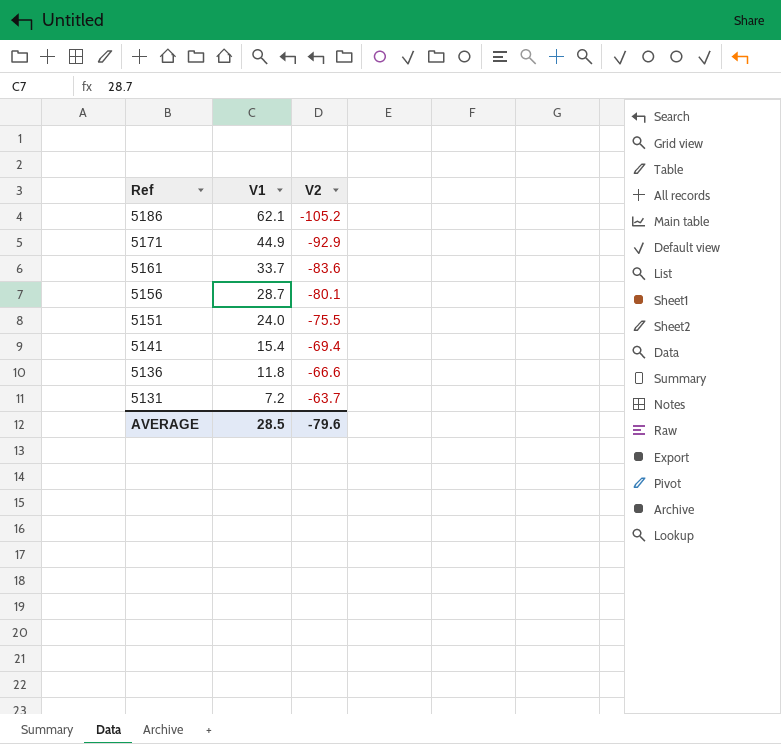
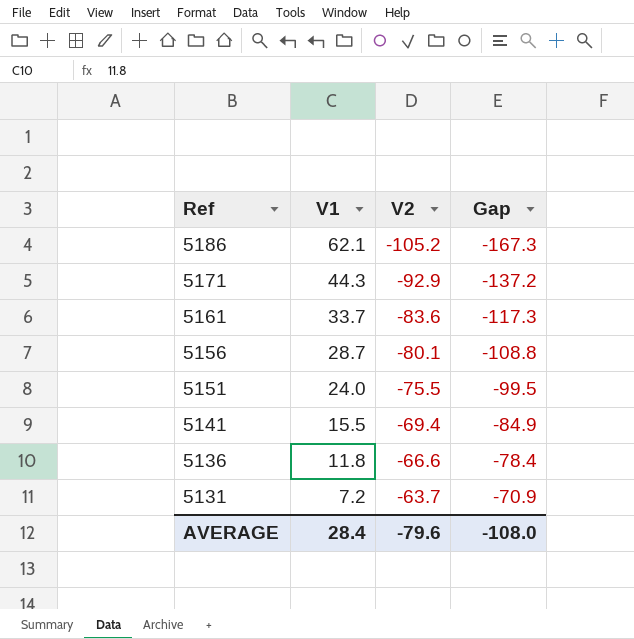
column Gap | formula: none -> [V2] - [V1]
5171 | V1: 44.9 -> 44.3
5141 | V1: 15.4 -> 15.5
AVERAGE | V1: 28.5 -> 28.4

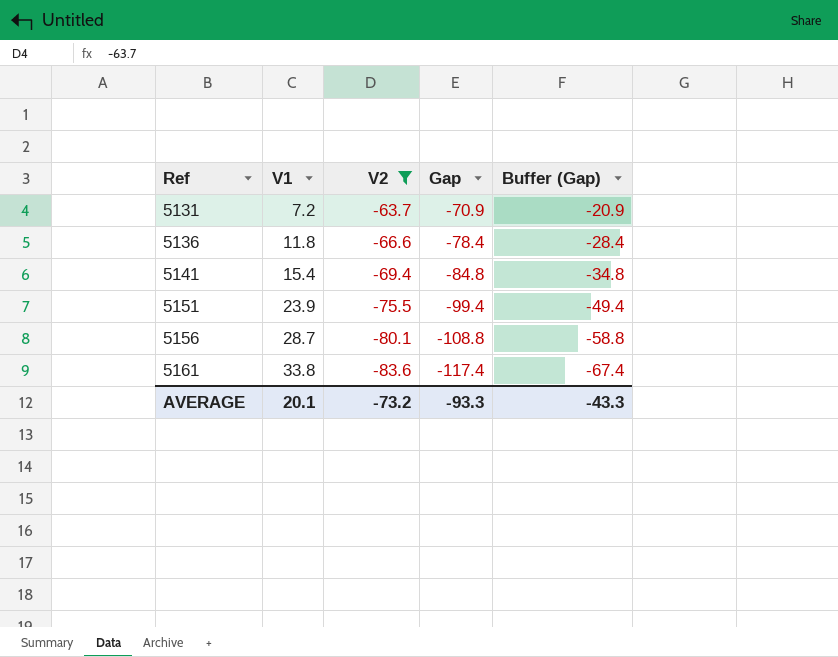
filter: none -> V2 >= -83.6
row order: Ref descending -> Ref ascending
column Buffer (Gap) | formula: none -> [Gap] + 50
5141 | V1: 15.5 -> 15.4
5141 | Gap: -84.9 -> -84.8
5151 | V1: 24.0 -> 23.9
5151 | Gap: -99.5 -> -99.4
5161 | V1: 33.7 -> 33.8
5161 | Gap: -117.3 -> -117.4
AVERAGE | V1: 28.4 -> 20.1
AVERAGE | V2: -79.6 -> -73.2
AVERAGE | Gap: -108.0 -> -93.3

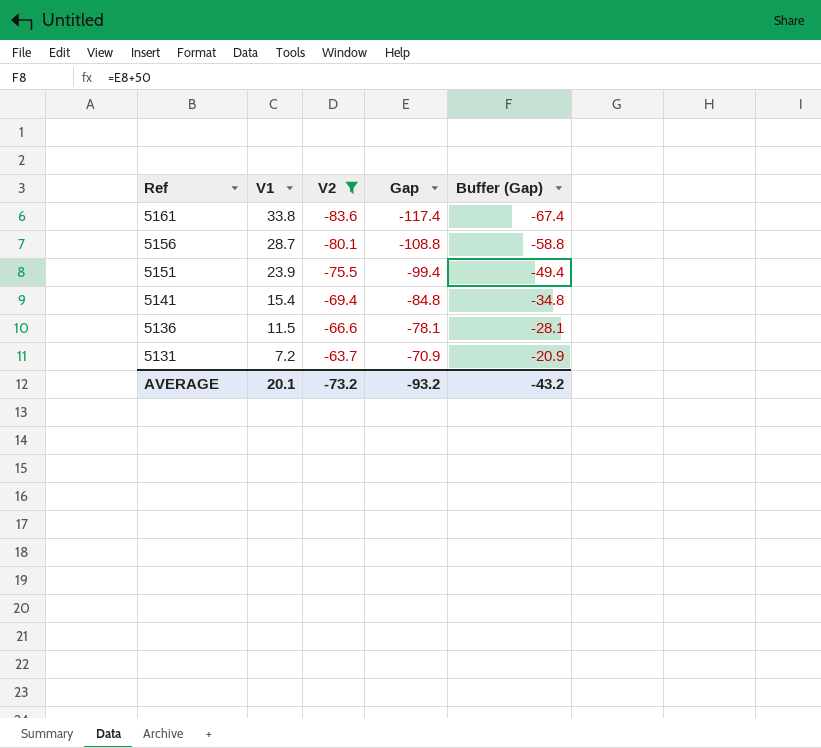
row order: Ref ascending -> Ref descending
5136 | V1: 11.8 -> 11.5
5136 | Gap: -78.4 -> -78.1
5136 | Buffer (Gap): -28.4 -> -28.1
AVERAGE | Gap: -93.3 -> -93.2
AVERAGE | Buffer (Gap): -43.3 -> -43.2

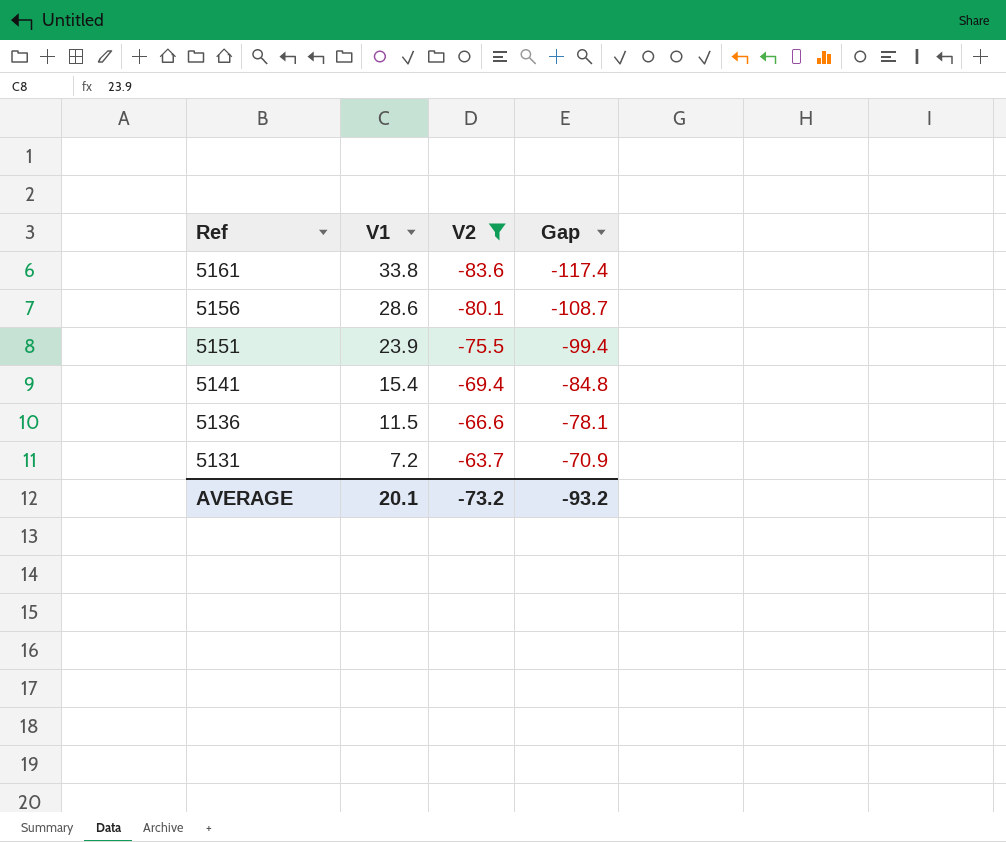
column Buffer (Gap) | formula: [Gap] + 50 -> none
5156 | V1: 28.7 -> 28.6
5156 | Gap: -108.8 -> -108.7

